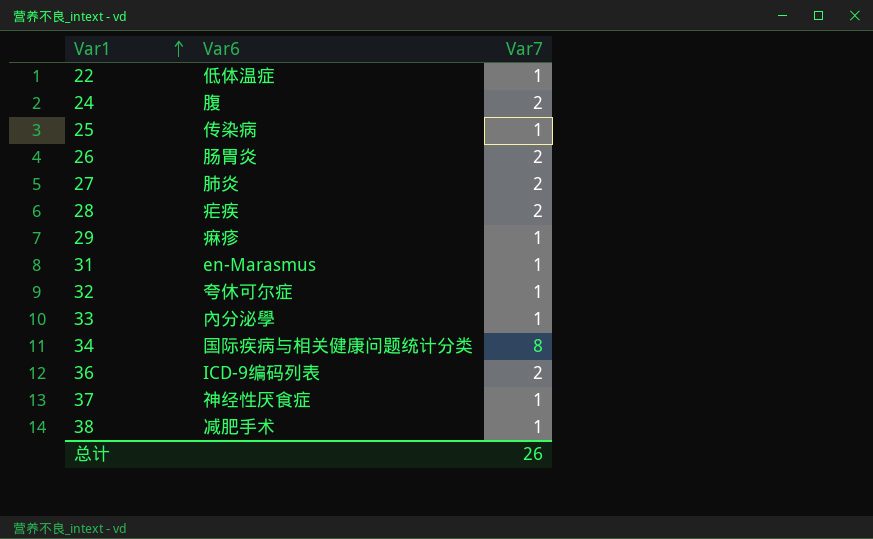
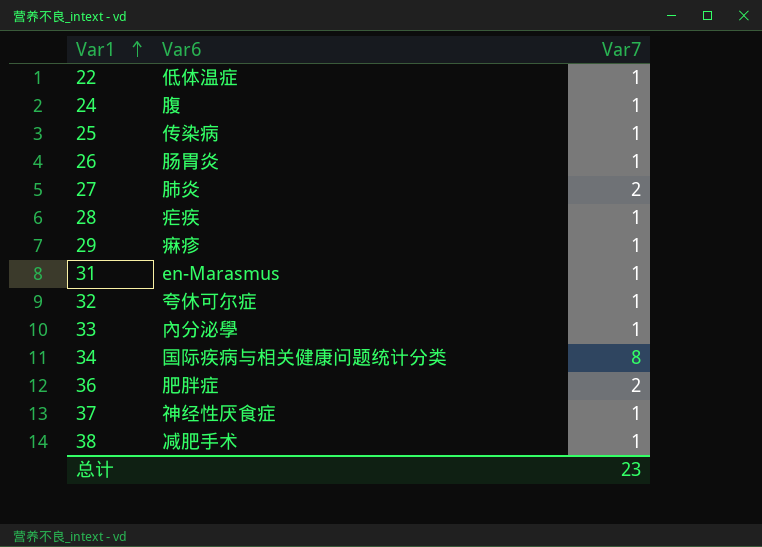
24 | Var7: 2 -> 1
26 | Var7: 2 -> 1
28 | Var7: 2 -> 1
36 | Var6: ICD-9编码列表 -> 肥胖症
总计 | Var7: 26 -> 23

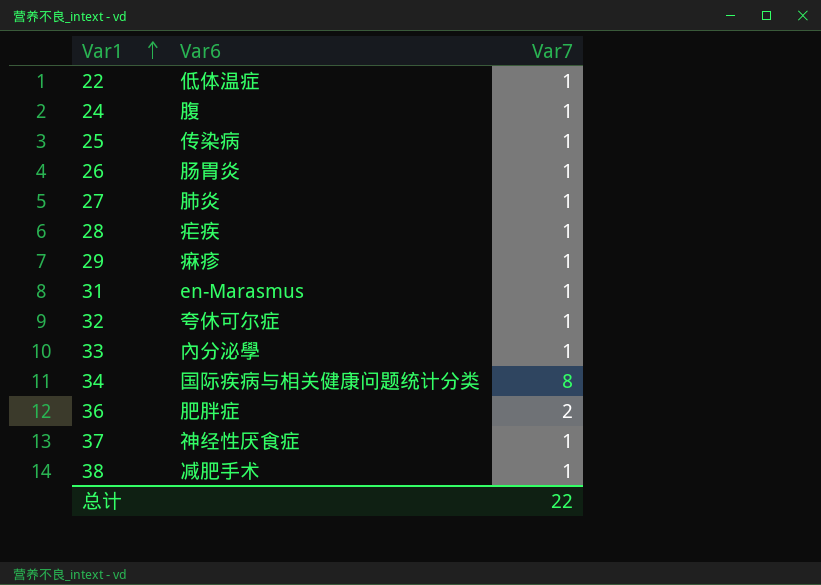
27 | Var7: 2 -> 1
总计 | Var7: 23 -> 22

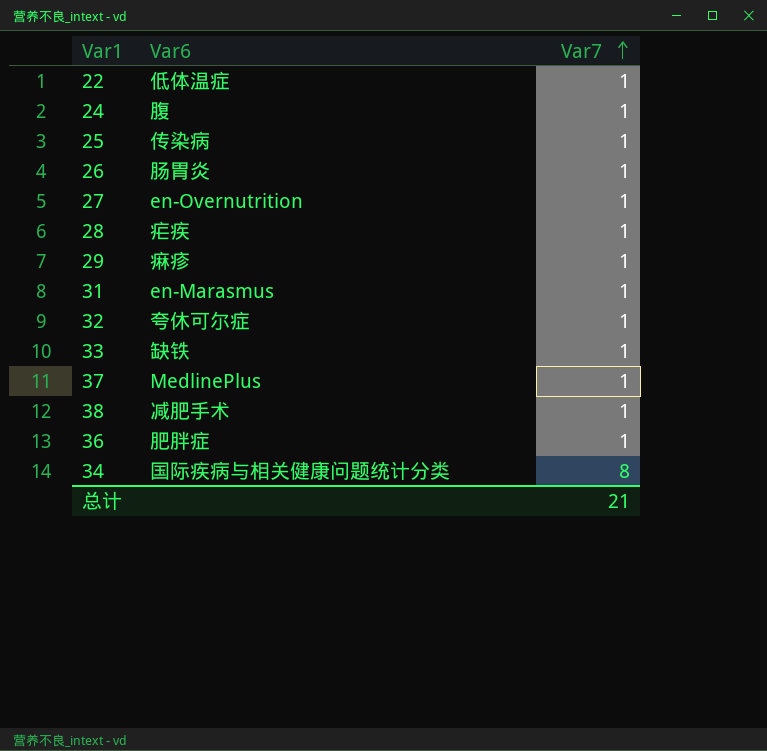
row order: Var1 ascending -> Var7 ascending
27 | Var6: 肺炎 -> en-Overnutrition
33 | Var6: 內分泌學 -> 缺铁
37 | Var6: 神经性厌食症 -> MedlinePlus
36 | Var7: 2 -> 1
总计 | Var7: 22 -> 21

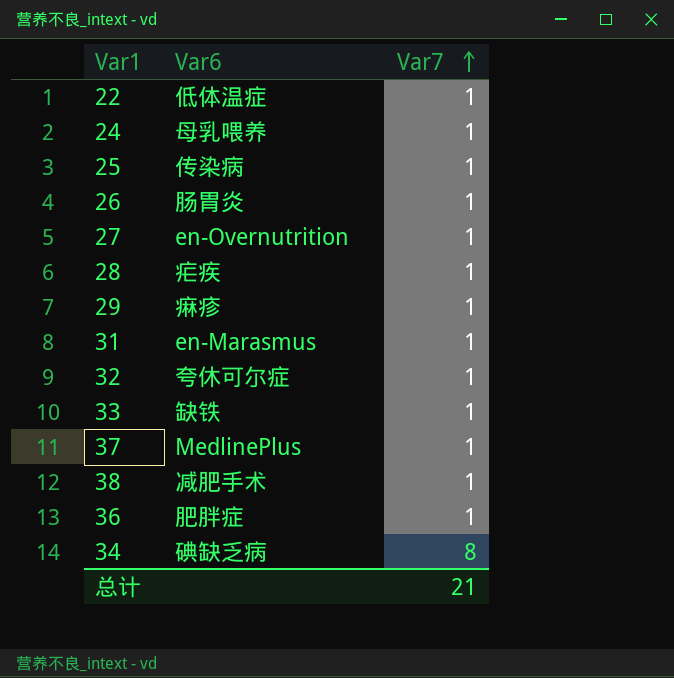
24 | Var6: 腹 -> 母乳喂养
34 | Var6: 国际疾病与相关健康问题统计分类 -> 碘缺乏病

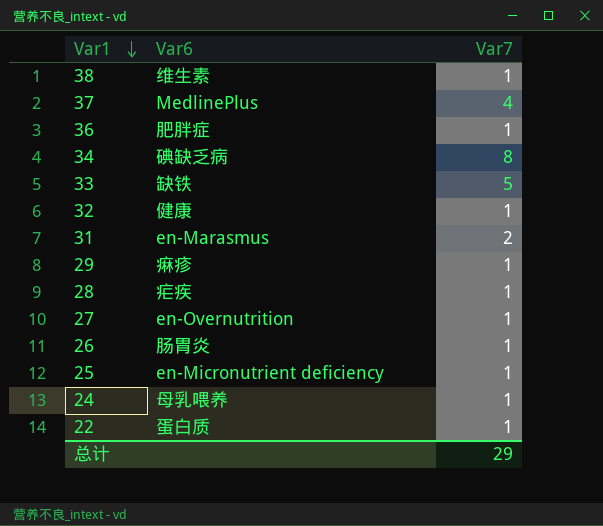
row order: Var7 ascending -> Var1 descending
38 | Var6: 减肥手术 -> 维生素
37 | Var7: 1 -> 4
33 | Var7: 1 -> 5
32 | Var6: 夸休可尔症 -> 健康
31 | Var7: 1 -> 2
25 | Var6: 传染病 -> en-Micronutrient deficiency
22 | Var6: 低体温症 -> 蛋白质
总计 | Var7: 21 -> 29

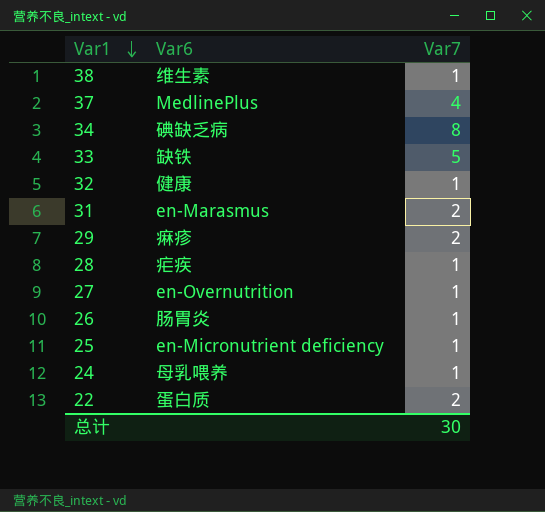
row 36: 肥胖症 | 1 -> none
29 | Var7: 1 -> 2
22 | Var7: 1 -> 2
总计 | Var7: 29 -> 30

